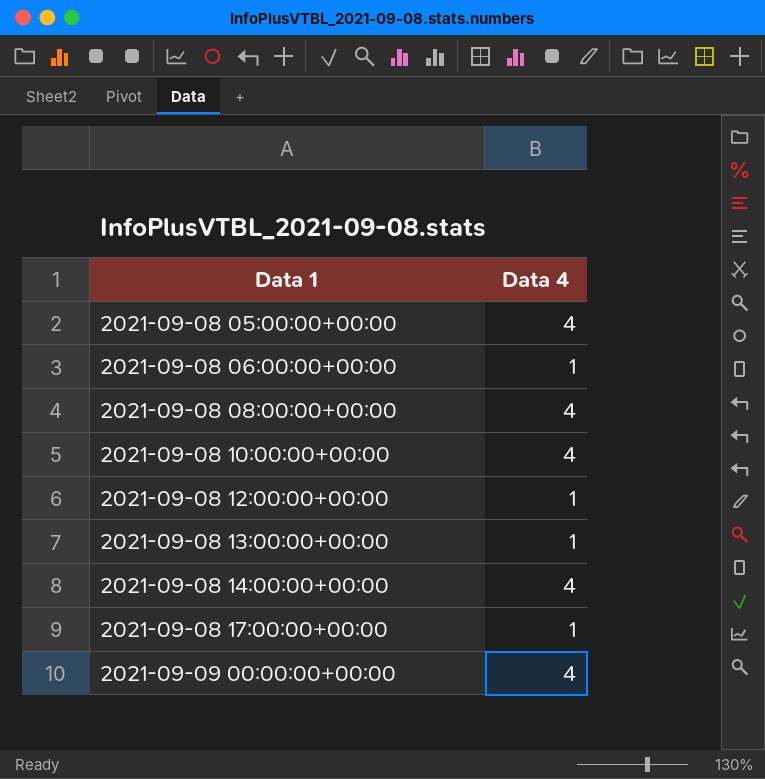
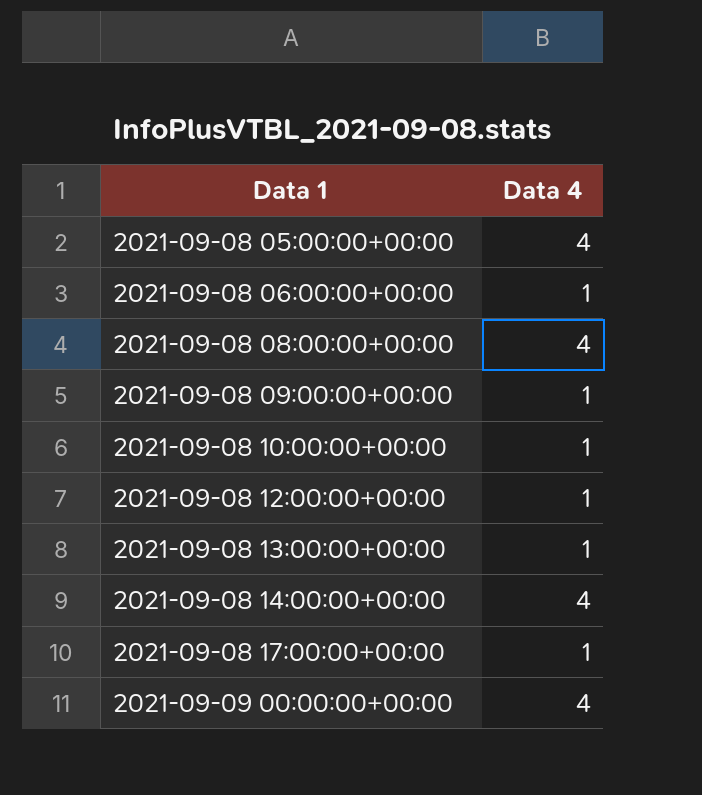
row 2021-09-08 09:00:00+00:00: none -> 1
2021-09-08 10:00:00+00:00 | Data 4: 4 -> 1

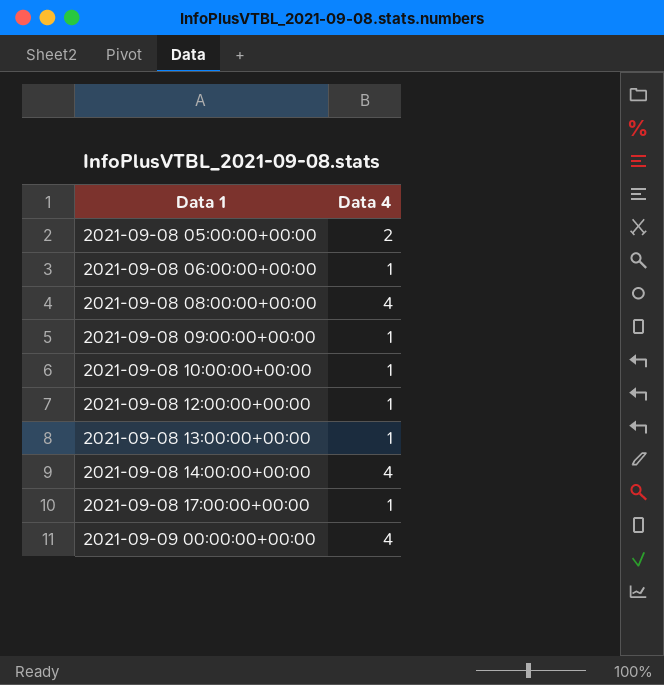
2021-09-08 05:00:00+00:00 | Data 4: 4 -> 2

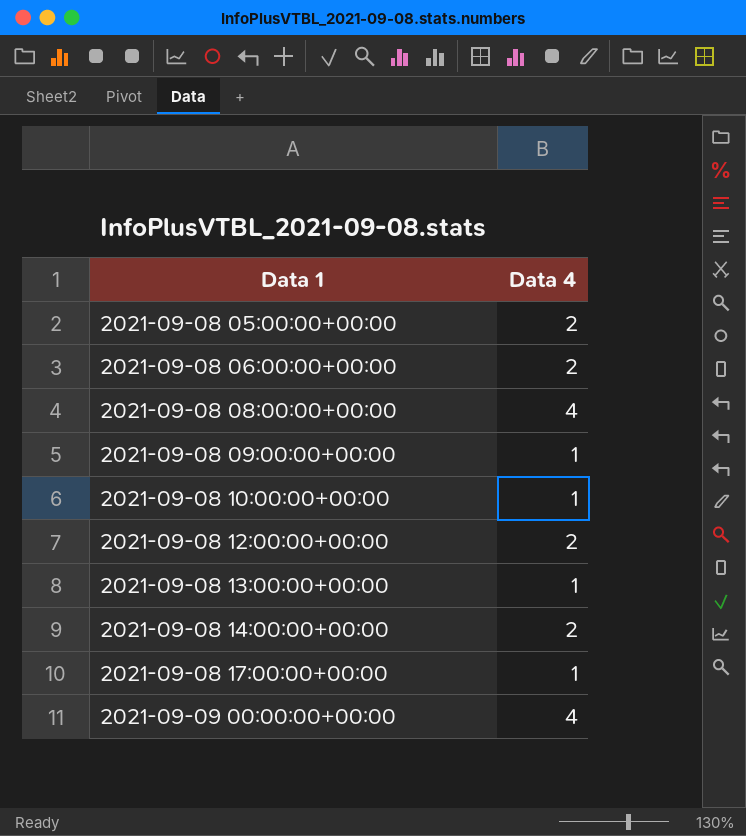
2021-09-08 06:00:00+00:00 | Data 4: 1 -> 2
2021-09-08 12:00:00+00:00 | Data 4: 1 -> 2
2021-09-08 14:00:00+00:00 | Data 4: 4 -> 2

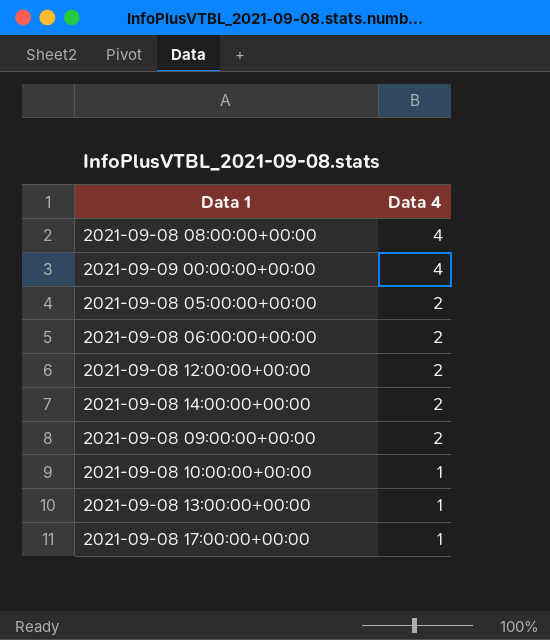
row order: Data 1 ascending -> Data 4 descending
2021-09-08 09:00:00+00:00 | Data 4: 1 -> 2

